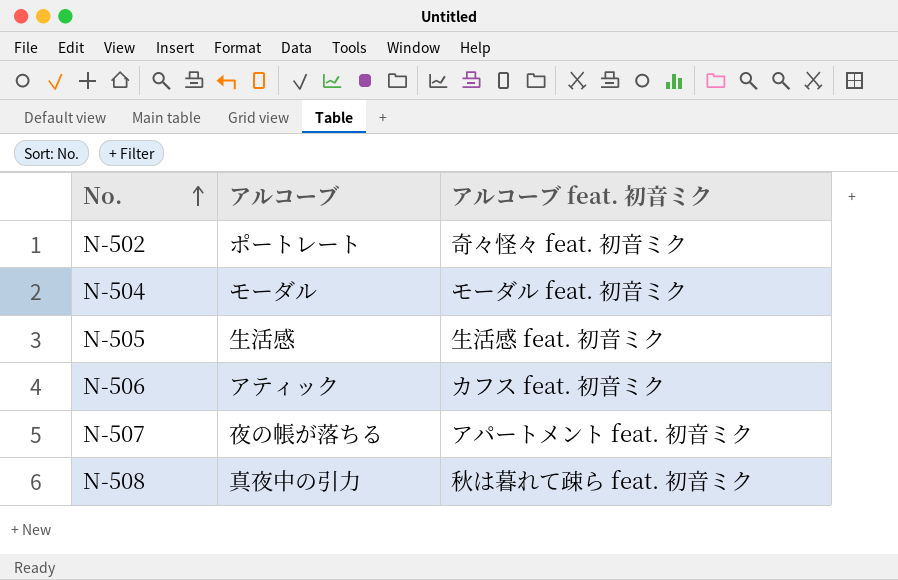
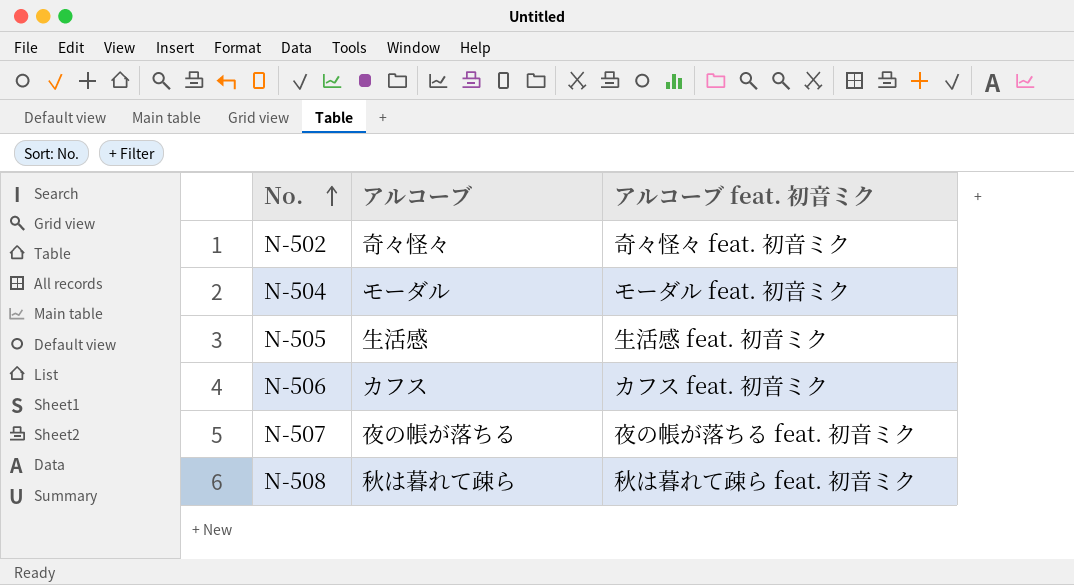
N-502 | アルコーブ: ポートレート -> 奇々怪々
N-506 | アルコーブ: アティック -> カフス
N-507 | アルコーブ feat. 初音ミク: アパートメント feat. 初音ミク -> 夜の帳が落ちる feat. 初音ミク
N-508 | アルコーブ: 真夜中の引力 -> 秋は暮れて疎ら

